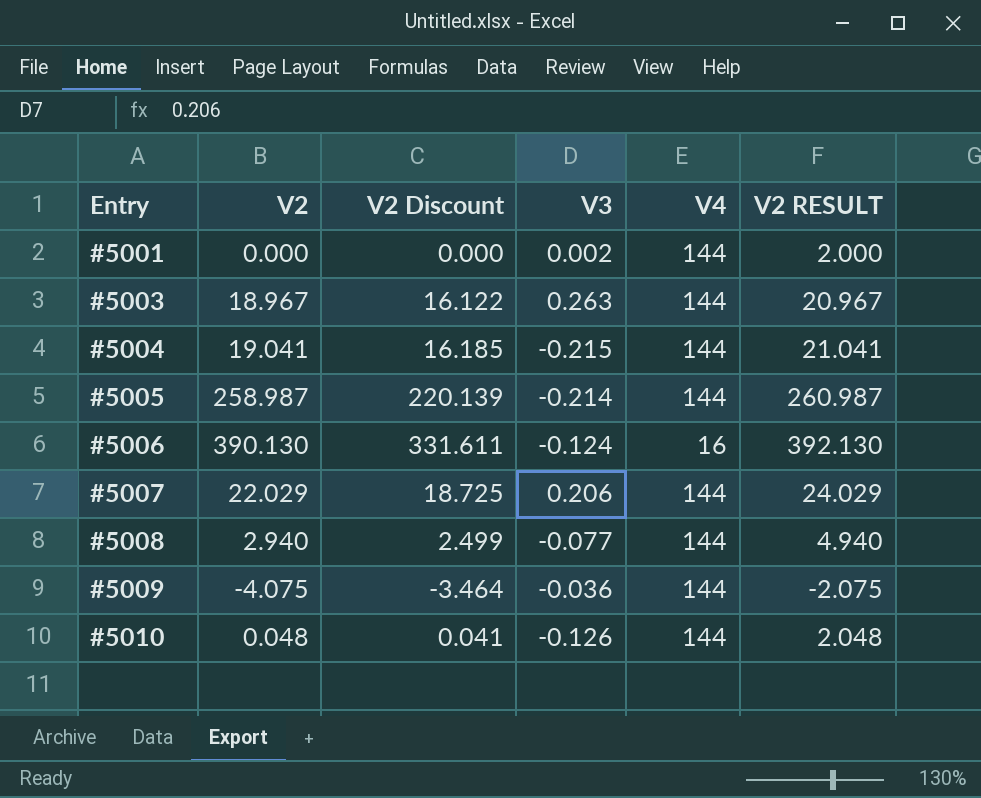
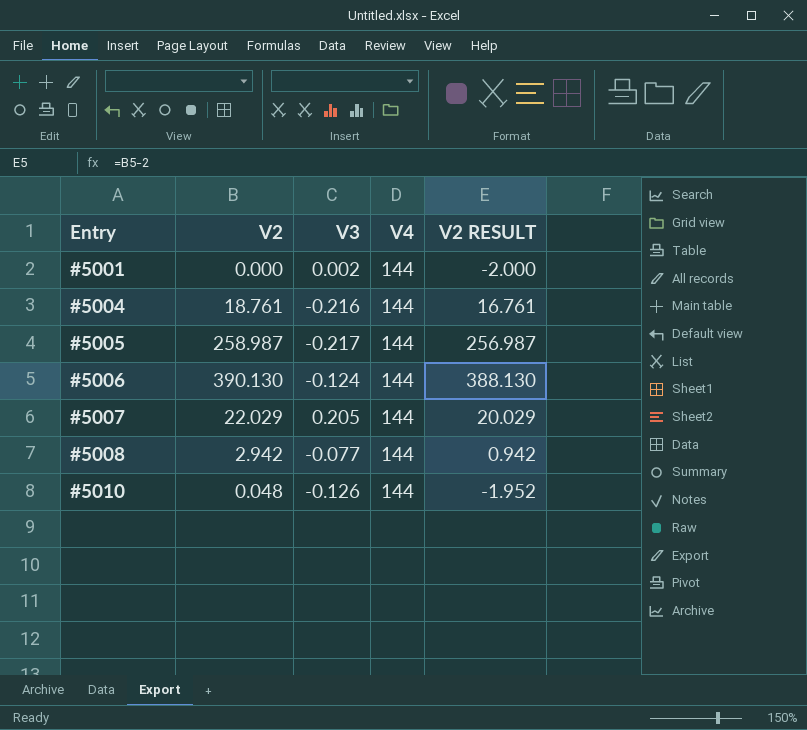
column V2 Discount | formula: [V2] * 0.85 -> none
column V2 RESULT | formula: [V2] + 2 -> [V2] - 2
row #5003: 18.967 | 16.122 | 0.263 | 144 | 20.967 -> none
row #5009: -4.075 | -3.464 | -0.036 | 144 | -2.075 -> none
#5004 | V2: 19.041 -> 18.761
#5004 | V3: -0.215 -> -0.216
#5005 | V3: -0.214 -> -0.217
#5006 | V4: 16 -> 144
#5007 | V3: 0.206 -> 0.205
#5008 | V2: 2.940 -> 2.942

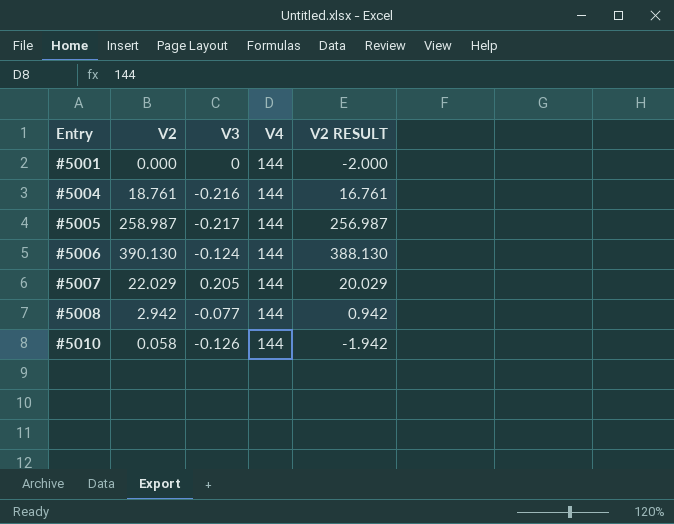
#5001 | V3: 0.002 -> 0
#5010 | V2: 0.048 -> 0.058
#5010 | V2 RESULT: -1.952 -> -1.942

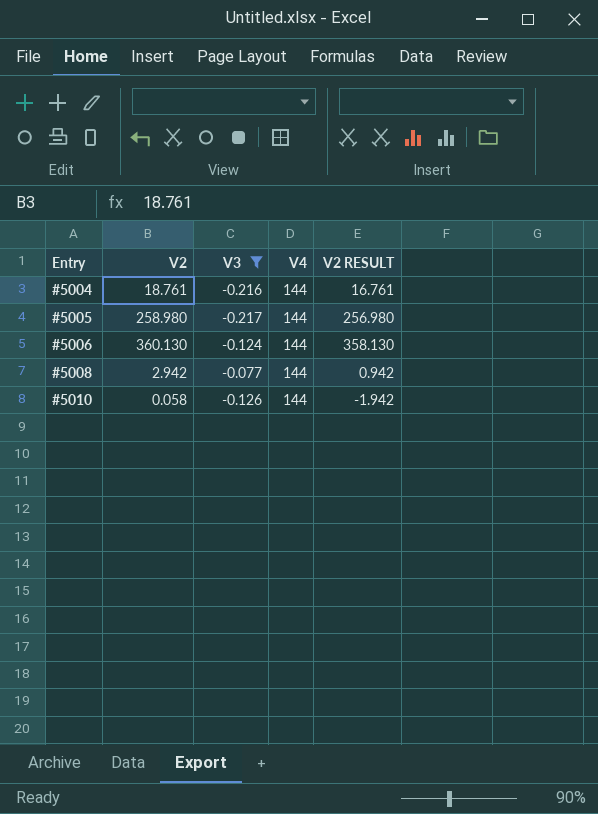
filter: none -> V3 <= -0.077
#5005 | V2: 258.987 -> 258.980
#5005 | V2 RESULT: 256.987 -> 256.980
#5006 | V2: 390.130 -> 360.130
#5006 | V2 RESULT: 388.130 -> 358.130

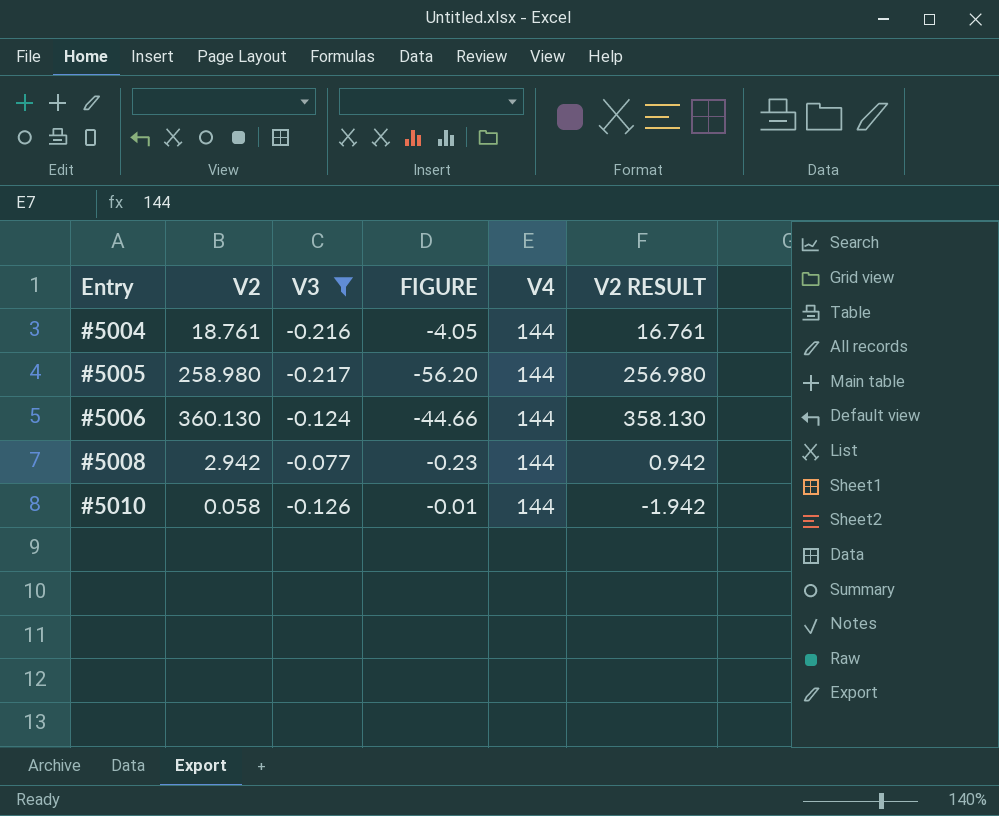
column FIGURE | formula: none -> [V2] * [V3]

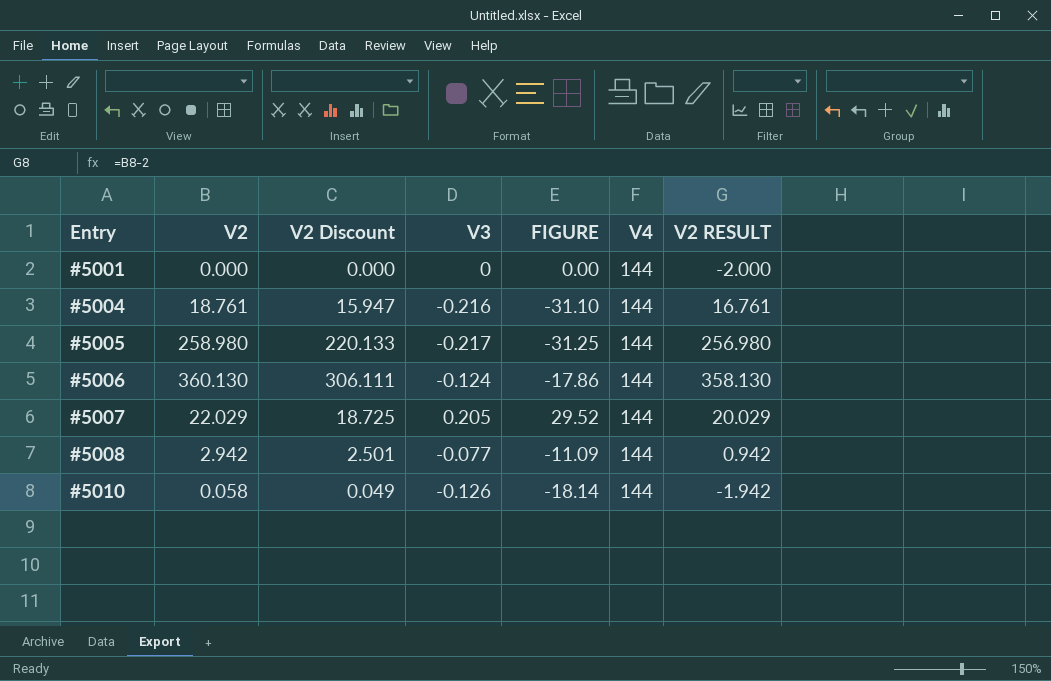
filter: V3 <= -0.077 -> none
column V2 Discount | formula: none -> [V2] * 0.85
column FIGURE | formula: [V2] * [V3] -> [V3] * [V4]

